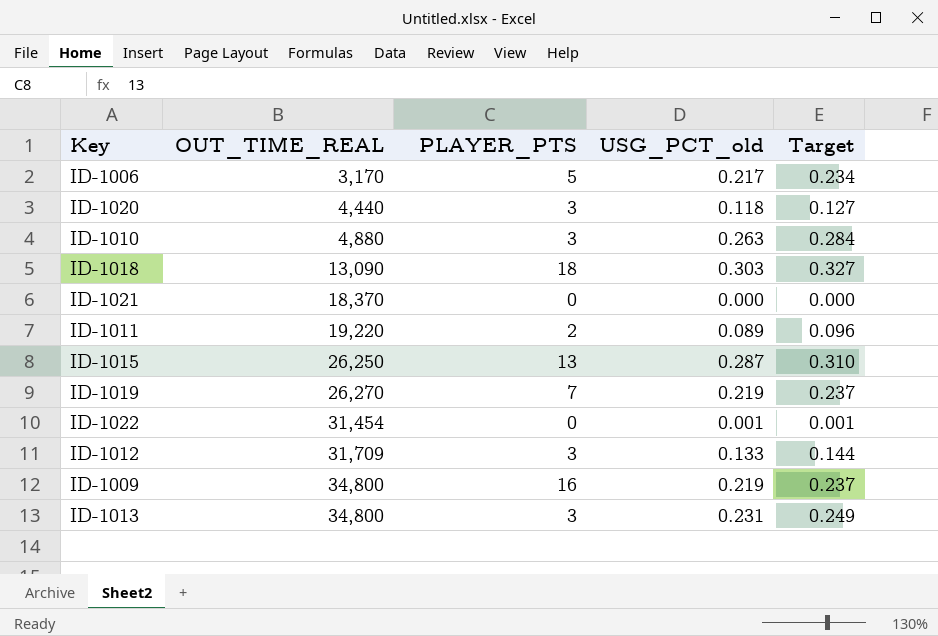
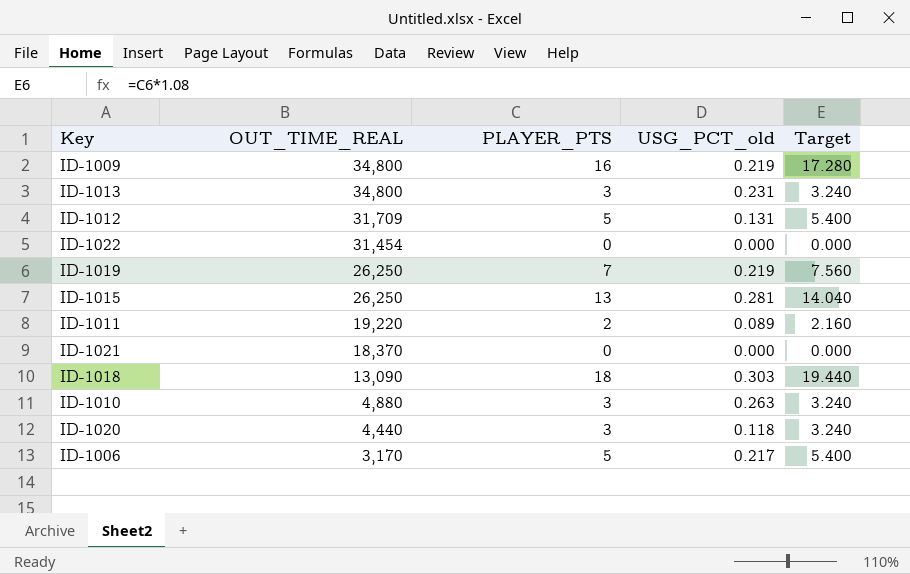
row order: OUT_TIME_REAL ascending -> OUT_TIME_REAL descending
column Target | formula: [USG_PCT_old] * 1.08 -> [PLAYER_PTS] * 1.08
ID-1012 | PLAYER_PTS: 3 -> 5
ID-1012 | USG_PCT_old: 0.133 -> 0.131
ID-1022 | USG_PCT_old: 0.001 -> 0.000
ID-1019 | OUT_TIME_REAL: 26,270 -> 26,250
ID-1015 | USG_PCT_old: 0.287 -> 0.281

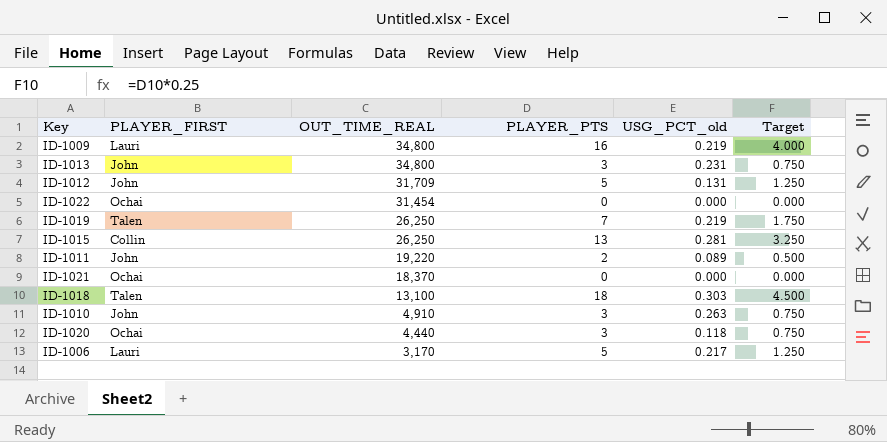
column PLAYER_FIRST | position: none -> 2
column Target | formula: [PLAYER_PTS] * 1.08 -> [PLAYER_PTS] * 0.25
ID-1018 | OUT_TIME_REAL: 13,090 -> 13,100
ID-1010 | OUT_TIME_REAL: 4,880 -> 4,910

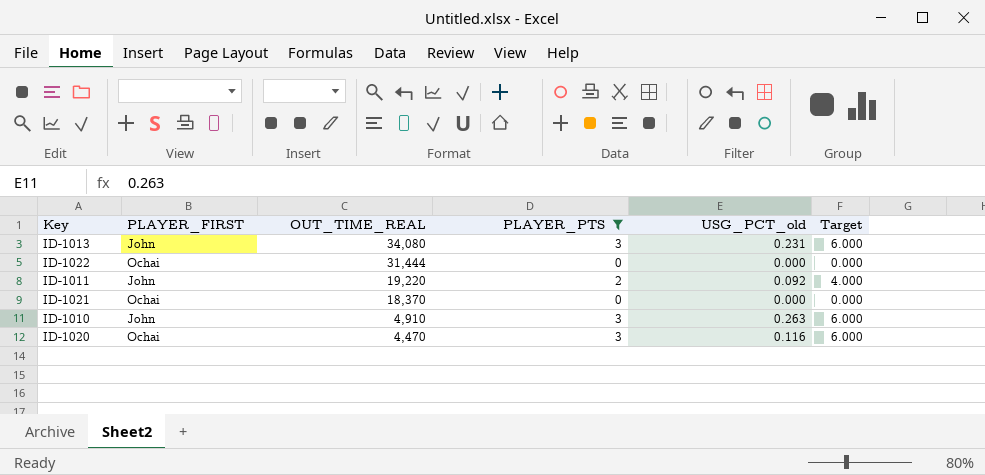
filter: none -> PLAYER_PTS <= 3
column Target | formula: [PLAYER_PTS] * 0.25 -> [PLAYER_PTS] * 2
ID-1013 | OUT_TIME_REAL: 34,800 -> 34,080
ID-1022 | OUT_TIME_REAL: 31,454 -> 31,444
ID-1011 | USG_PCT_old: 0.089 -> 0.092
ID-1020 | OUT_TIME_REAL: 4,440 -> 4,470
ID-1020 | USG_PCT_old: 0.118 -> 0.116

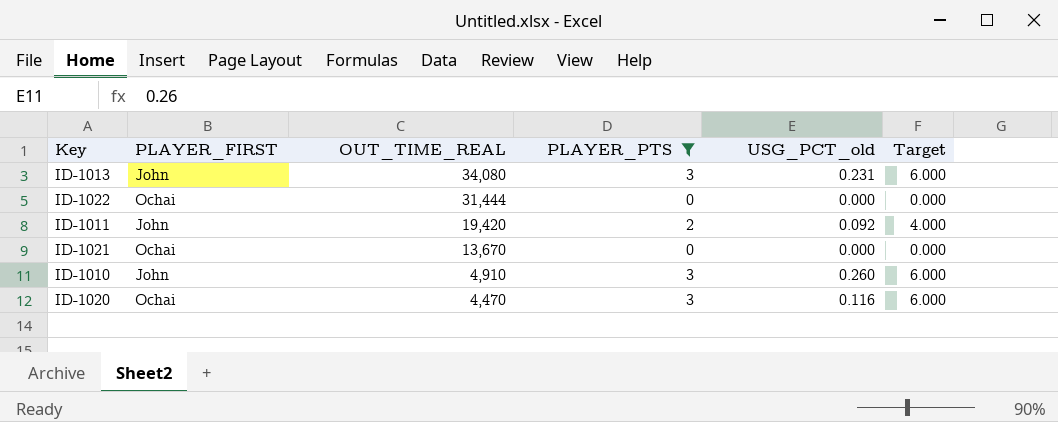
ID-1011 | OUT_TIME_REAL: 19,220 -> 19,420
ID-1021 | OUT_TIME_REAL: 18,370 -> 13,670
ID-1010 | USG_PCT_old: 0.263 -> 0.260

